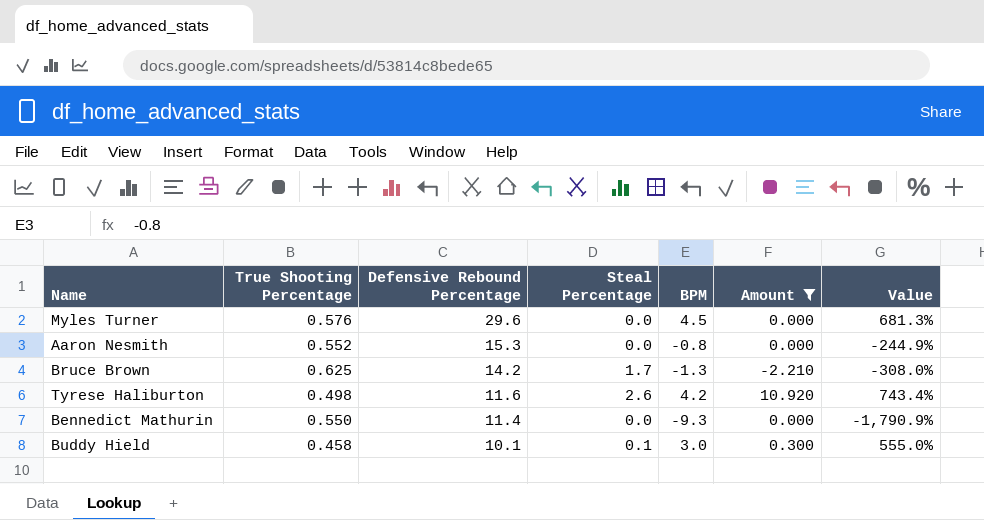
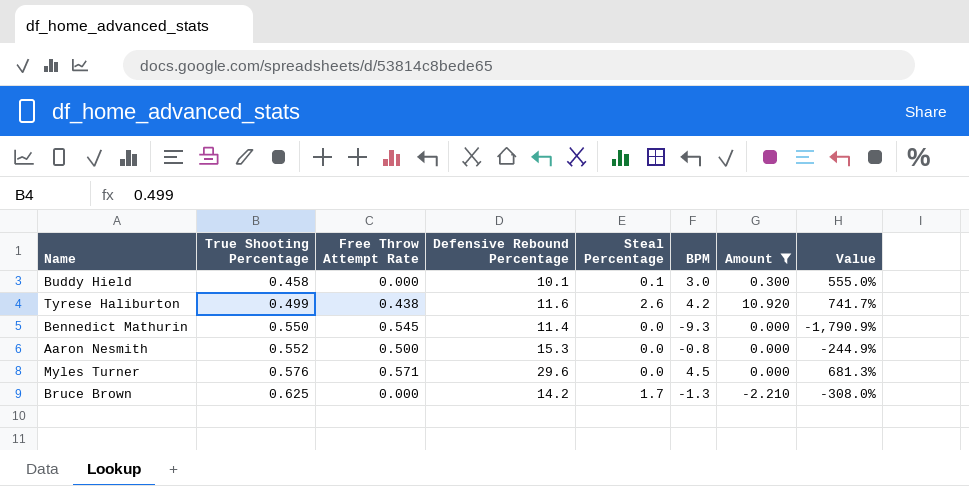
row order: Defensive Rebound Percentage descending -> True Shooting Percentage ascending
column Free Throw Attempt Rate | position: none -> 3
Tyrese Haliburton | True Shooting Percentage: 0.498 -> 0.499
Tyrese Haliburton | Value: 743.4% -> 741.7%

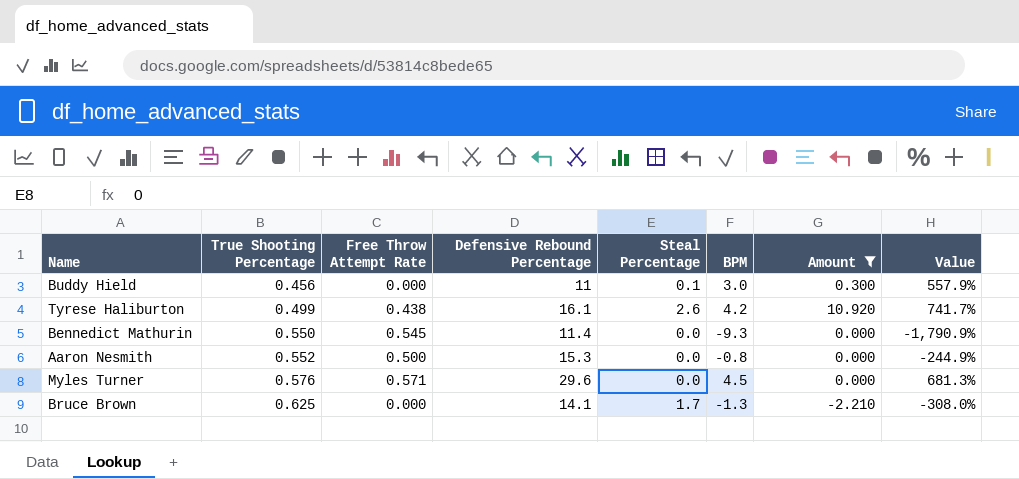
Buddy Hield | True Shooting Percentage: 0.458 -> 0.456
Buddy Hield | Defensive Rebound Percentage: 10.1 -> 11
Buddy Hield | Value: 555.0% -> 557.9%
Tyrese Haliburton | Defensive Rebound Percentage: 11.6 -> 16.1
Bruce Brown | Defensive Rebound Percentage: 14.2 -> 14.1

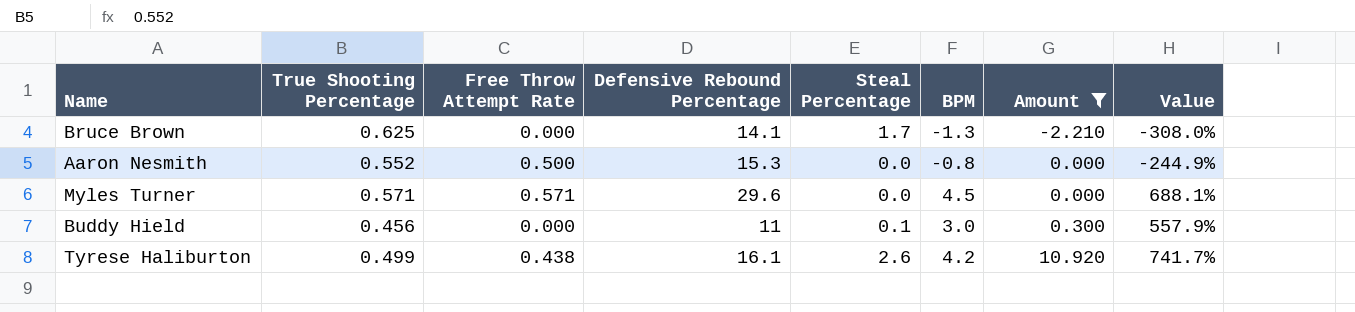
row order: True Shooting Percentage ascending -> Amount ascending
row Bennedict Mathurin: 0.550 | 0.545 | 11.4 | 0.0 | -9.3 | 0.000 | -1,790.9% -> none
Myles Turner | True Shooting Percentage: 0.576 -> 0.571
Myles Turner | Value: 681.3% -> 688.1%

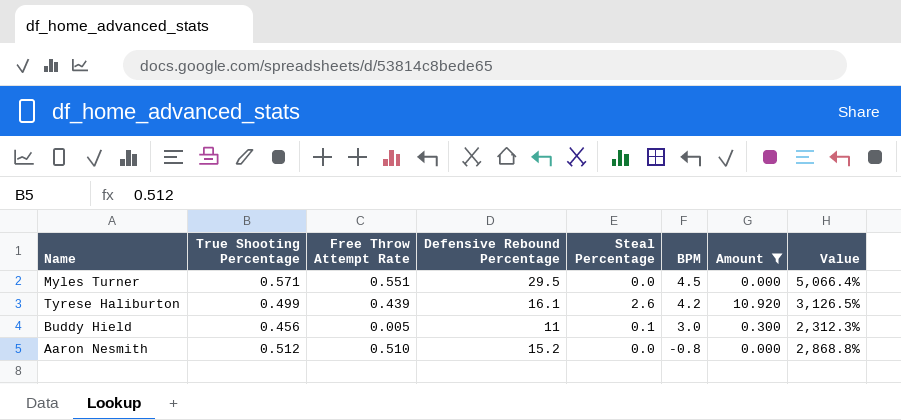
row order: Amount ascending -> BPM descending
column Value | formula: ([BPM] - [True Shooting Percentage]) / [True Shooting Percentage] -> ([Defensive Rebound Percentage] - [True Shooting Percentage]) / [True Shooting Percentage]
row Bruce Brown: 0.625 | 0.000 | 14.1 | 1.7 | -1.3 | -2.210 | -308.0% -> none
Myles Turner | Free Throw Attempt Rate: 0.571 -> 0.551
Myles Turner | Defensive Rebound Percentage: 29.6 -> 29.5
Tyrese Haliburton | Free Throw Attempt Rate: 0.438 -> 0.439
Buddy Hield | Free Throw Attempt Rate: 0.000 -> 0.005
Aaron Nesmith | True Shooting Percentage: 0.552 -> 0.512
Aaron Nesmith | Free Throw Attempt Rate: 0.500 -> 0.510
Aaron Nesmith | Defensive Rebound Percentage: 15.3 -> 15.2

